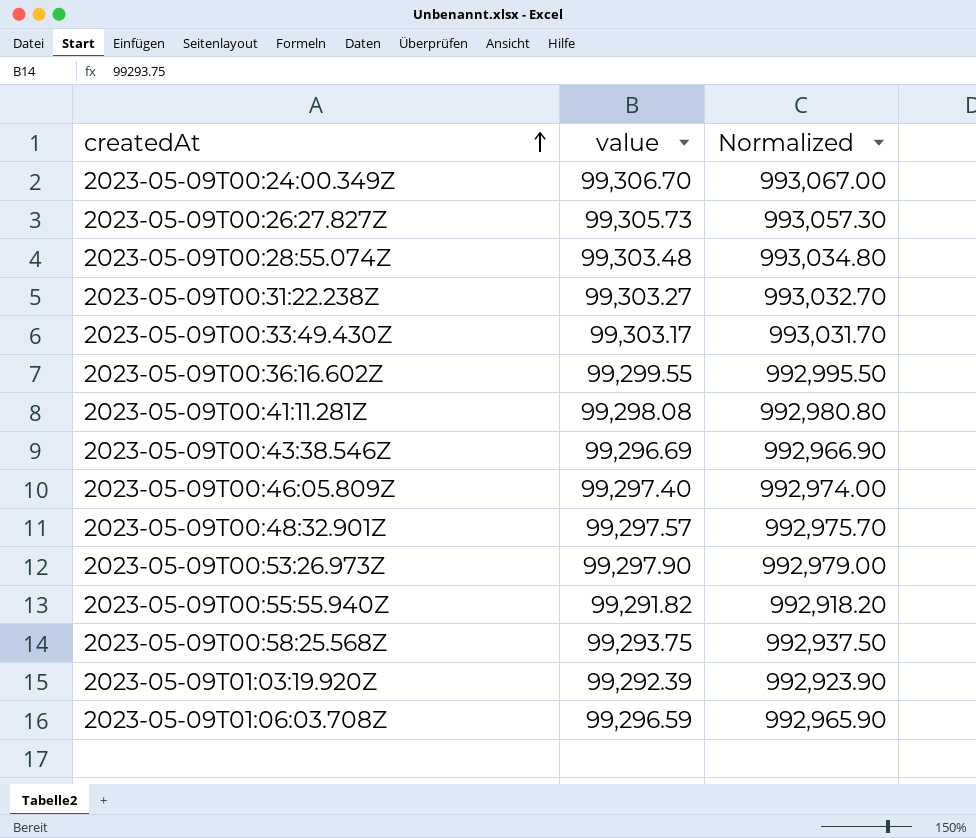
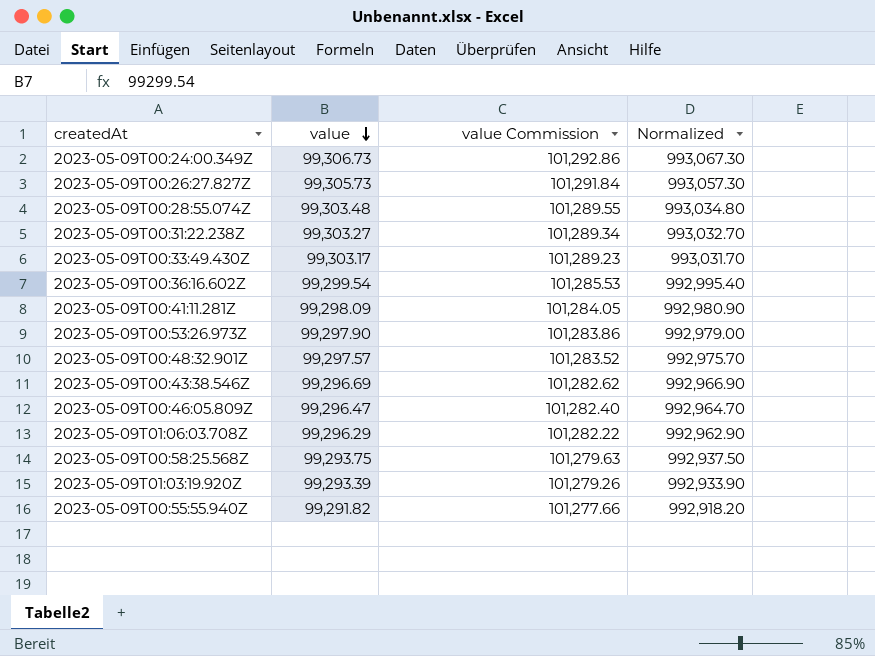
row order: createdAt ascending -> value descending
column value Commission | formula: none -> [value] * 1.02
2023-05-09T00:24:00.349Z | value: 99,306.70 -> 99,306.73
2023-05-09T00:24:00.349Z | Normalized: 993,067.00 -> 993,067.30
2023-05-09T00:36:16.602Z | value: 99,299.55 -> 99,299.54
2023-05-09T00:36:16.602Z | Normalized: 992,995.50 -> 992,995.40
2023-05-09T00:41:11.281Z | value: 99,298.08 -> 99,298.09
2023-05-09T00:41:11.281Z | Normalized: 992,980.80 -> 992,980.90
2023-05-09T00:46:05.809Z | value: 99,297.40 -> 99,296.47
2023-05-09T00:46:05.809Z | Normalized: 992,974.00 -> 992,964.70
2023-05-09T01:06:03.708Z | value: 99,296.59 -> 99,296.29
2023-05-09T01:06:03.708Z | Normalized: 992,965.90 -> 992,962.90
2023-05-09T01:03:19.920Z | value: 99,292.39 -> 99,293.39
2023-05-09T01:03:19.920Z | Normalized: 992,923.90 -> 992,933.90

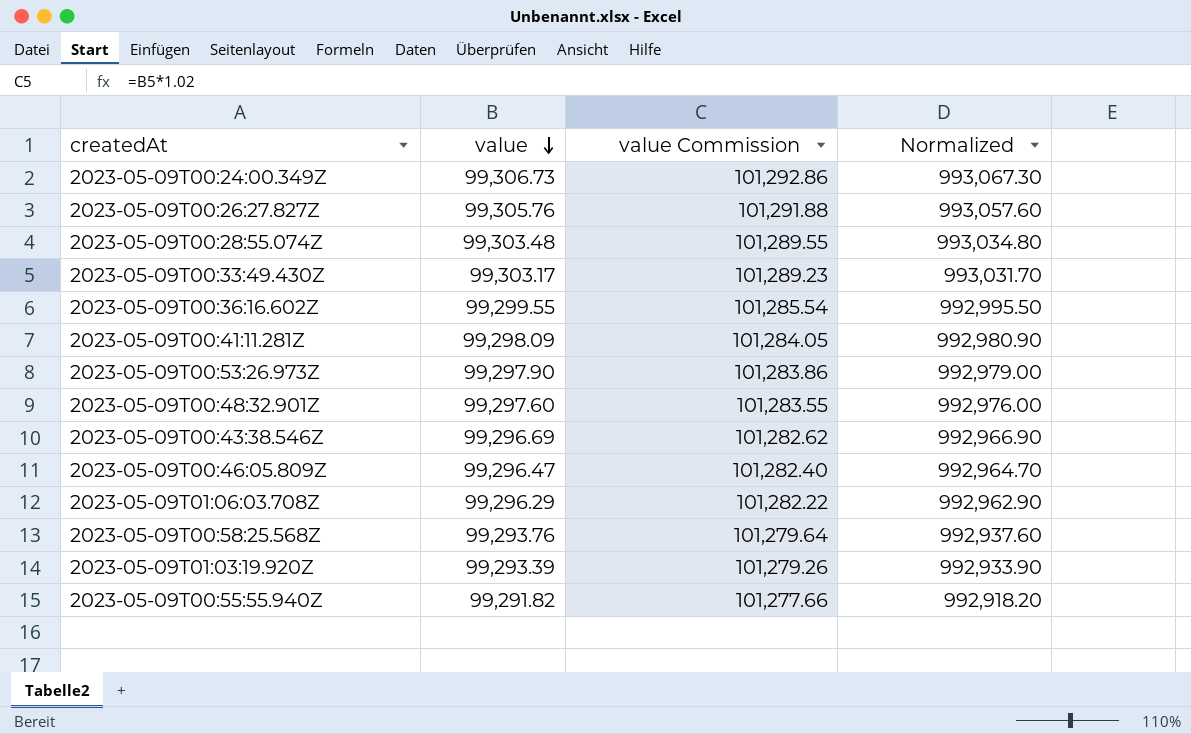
row 2023-05-09T00:31:22.238Z: 99,303.27 | 101,289.34 | 993,032.70 -> none
2023-05-09T00:26:27.827Z | value: 99,305.73 -> 99,305.76
2023-05-09T00:26:27.827Z | value Commission: 101,291.84 -> 101,291.88
2023-05-09T00:26:27.827Z | Normalized: 993,057.30 -> 993,057.60
2023-05-09T00:36:16.602Z | value: 99,299.54 -> 99,299.55
2023-05-09T00:36:16.602Z | value Commission: 101,285.53 -> 101,285.54
2023-05-09T00:36:16.602Z | Normalized: 992,995.40 -> 992,995.50
2023-05-09T00:48:32.901Z | value: 99,297.57 -> 99,297.60
2023-05-09T00:48:32.901Z | value Commission: 101,283.52 -> 101,283.55
2023-05-09T00:48:32.901Z | Normalized: 992,975.70 -> 992,976.00
2023-05-09T00:58:25.568Z | value: 99,293.75 -> 99,293.76
2023-05-09T00:58:25.568Z | value Commission: 101,279.63 -> 101,279.64
2023-05-09T00:58:25.568Z | Normalized: 992,937.50 -> 992,937.60

